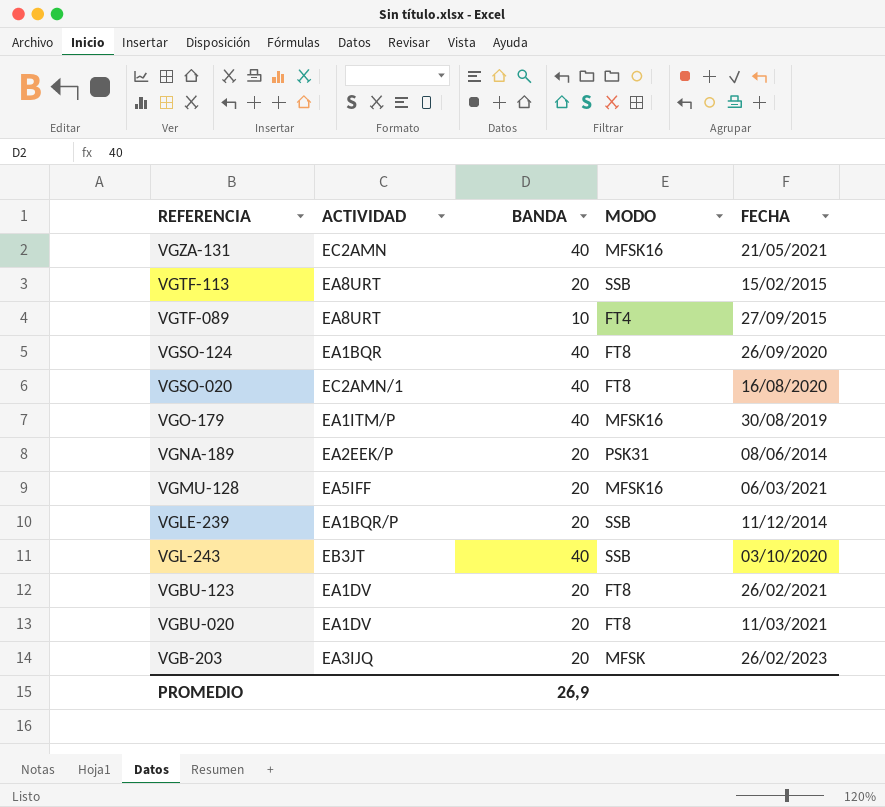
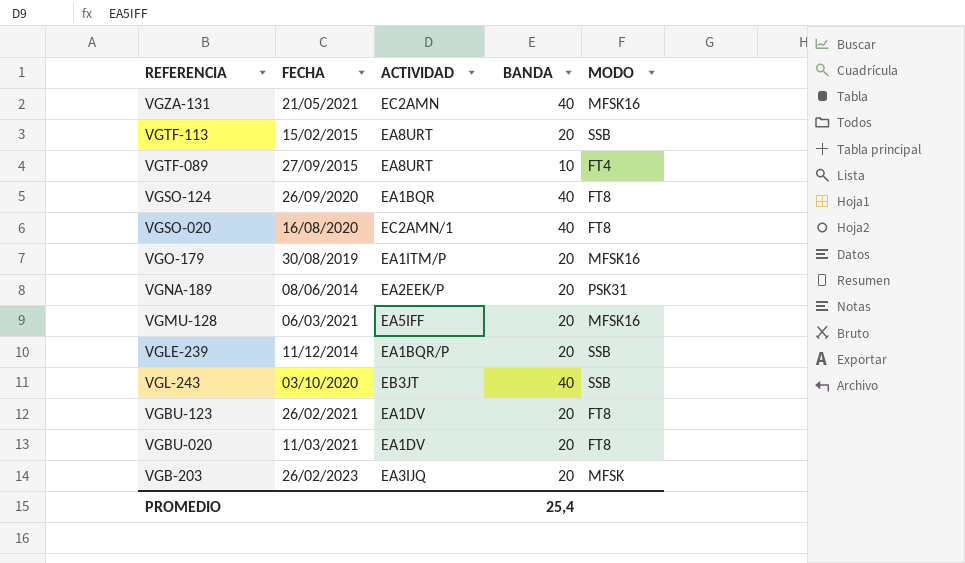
column FECHA | position: 5 -> 2
VGO-179 | BANDA: 40 -> 20
PROMEDIO | BANDA: 26,9 -> 25,4

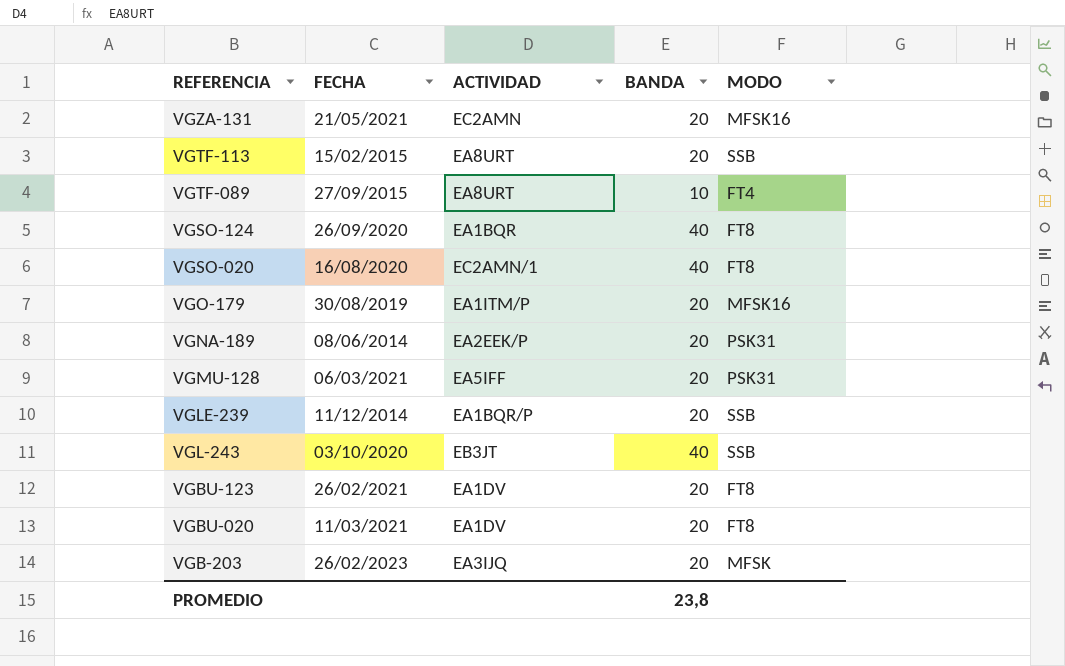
VGZA-131 | BANDA: 40 -> 20
VGMU-128 | MODO: MFSK16 -> PSK31
PROMEDIO | BANDA: 25,4 -> 23,8

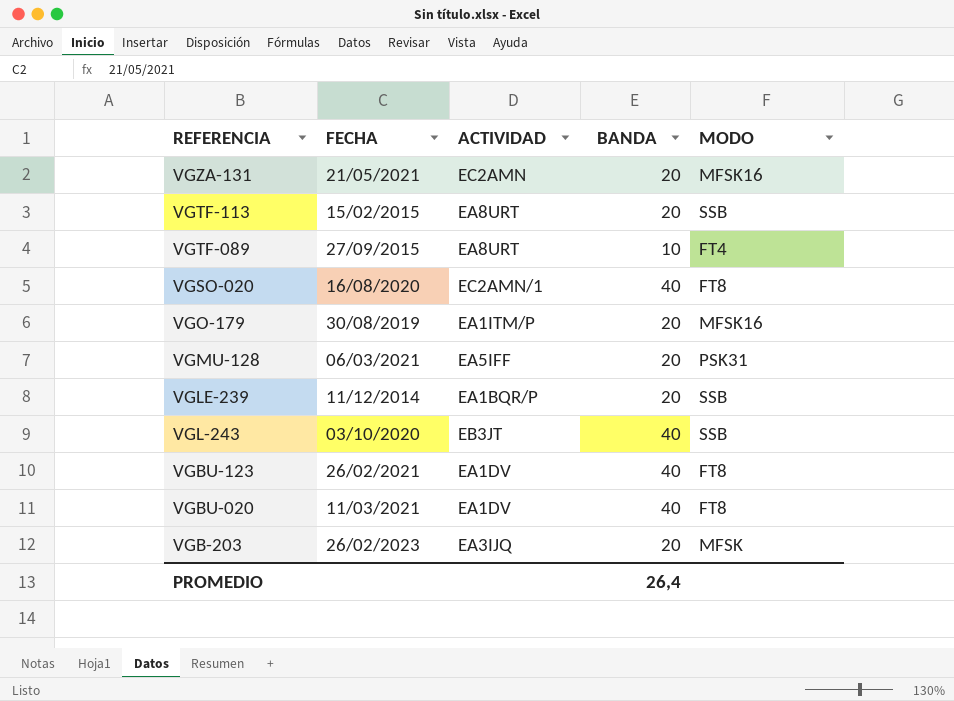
row VGSO-124: 26/09/2020 | EA1BQR | 40 | FT8 -> none
row VGNA-189: 08/06/2014 | EA2EEK/P | 20 | PSK31 -> none
VGBU-123 | BANDA: 20 -> 40
VGBU-020 | BANDA: 20 -> 40
PROMEDIO | BANDA: 23,8 -> 26,4

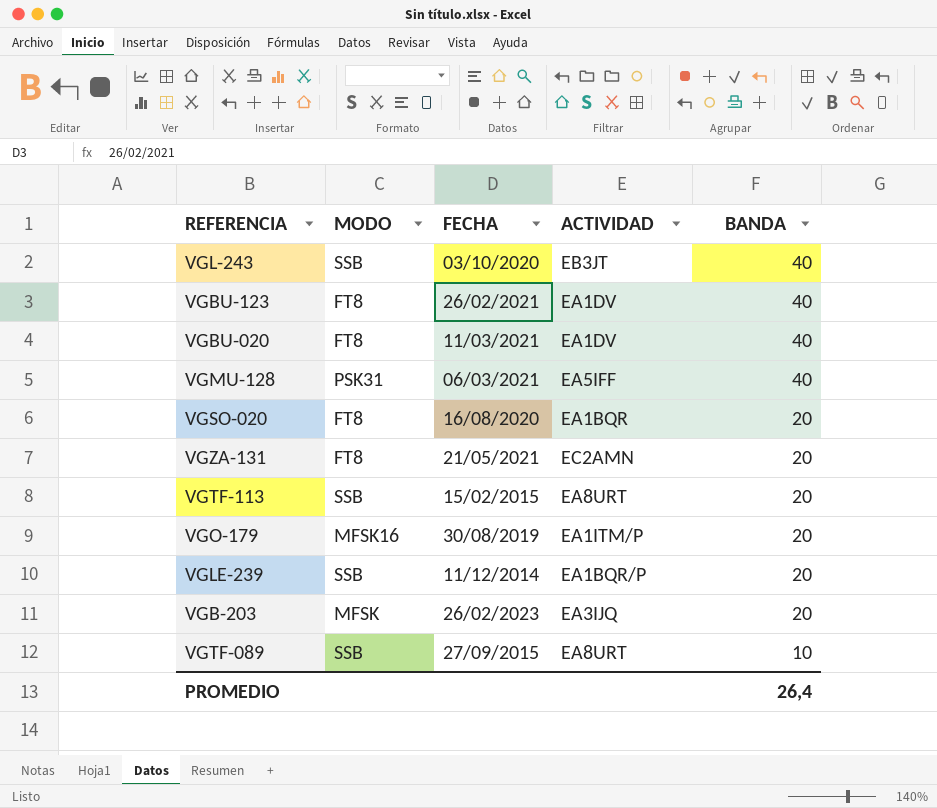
row order: REFERENCIA descending -> BANDA descending
column MODO | position: 5 -> 2
VGMU-128 | BANDA: 20 -> 40
VGSO-020 | ACTIVIDAD: EC2AMN/1 -> EA1BQR
VGSO-020 | BANDA: 40 -> 20
VGZA-131 | MODO: MFSK16 -> FT8
VGTF-089 | MODO: FT4 -> SSB

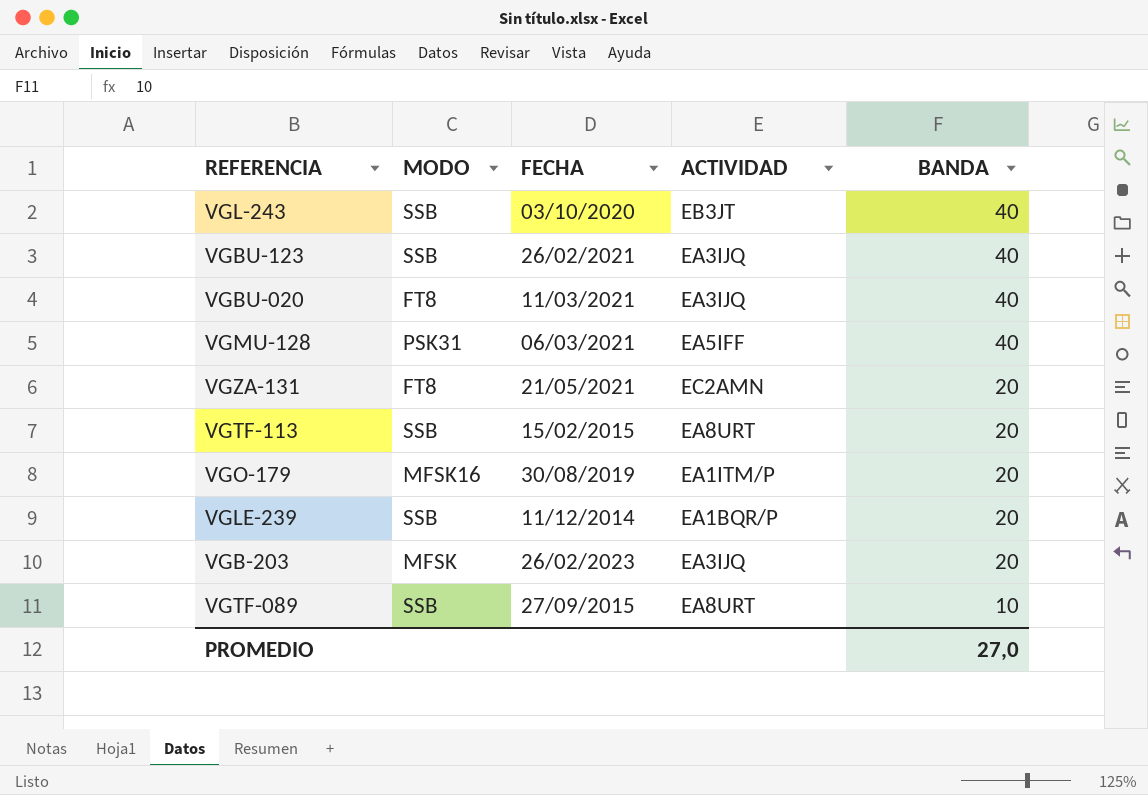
row VGSO-020: FT8 | 16/08/2020 | EA1BQR | 20 -> none
VGBU-123 | MODO: FT8 -> SSB
VGBU-123 | ACTIVIDAD: EA1DV -> EA3IJQ
VGBU-020 | ACTIVIDAD: EA1DV -> EA3IJQ
PROMEDIO | BANDA: 26,4 -> 27,0

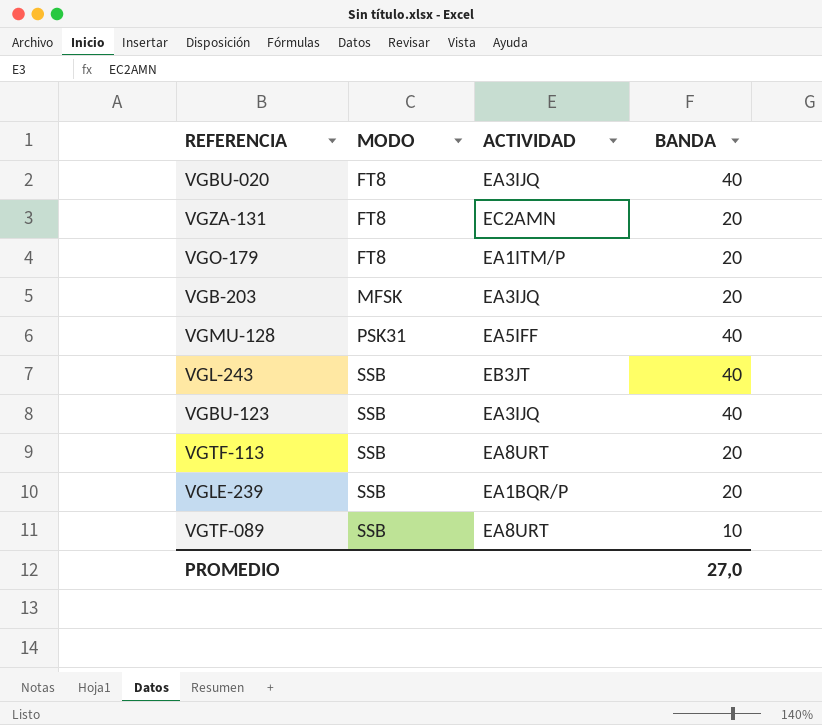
row order: BANDA descending -> MODO ascending
column FECHA | position: 3 -> none
VGO-179 | MODO: MFSK16 -> FT8

